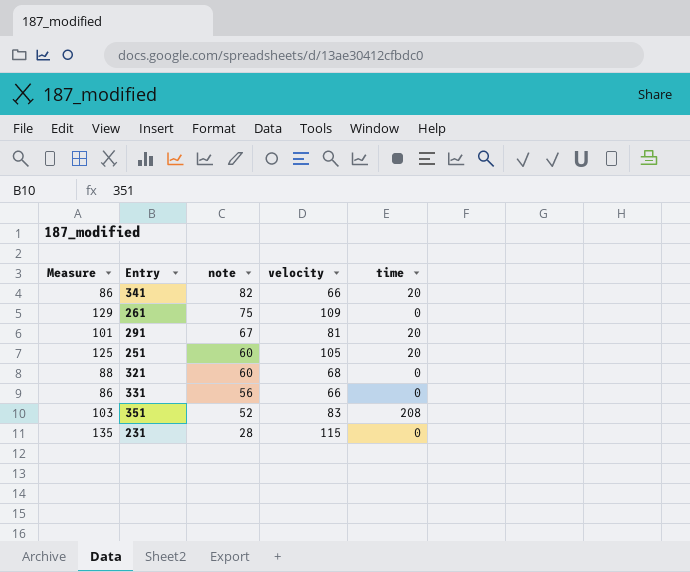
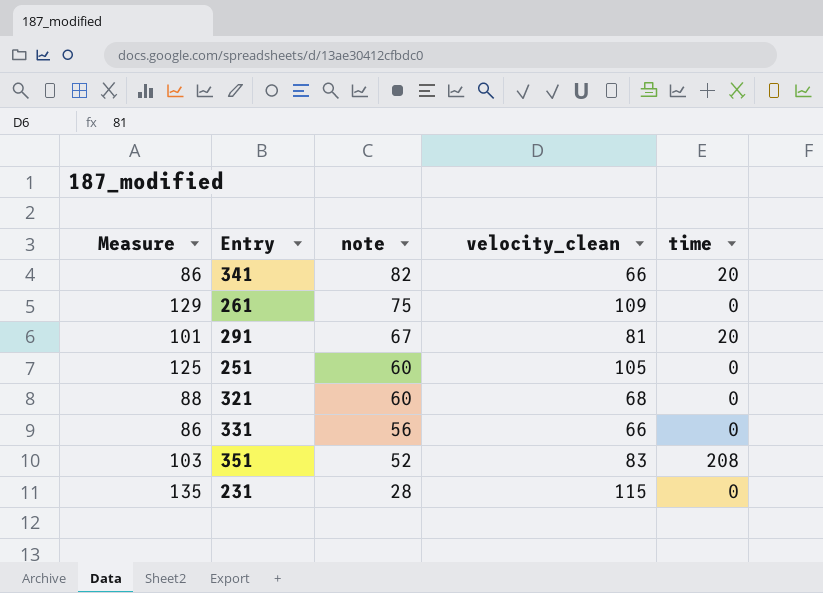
column name: velocity -> velocity_clean
251 | time: 20 -> 0

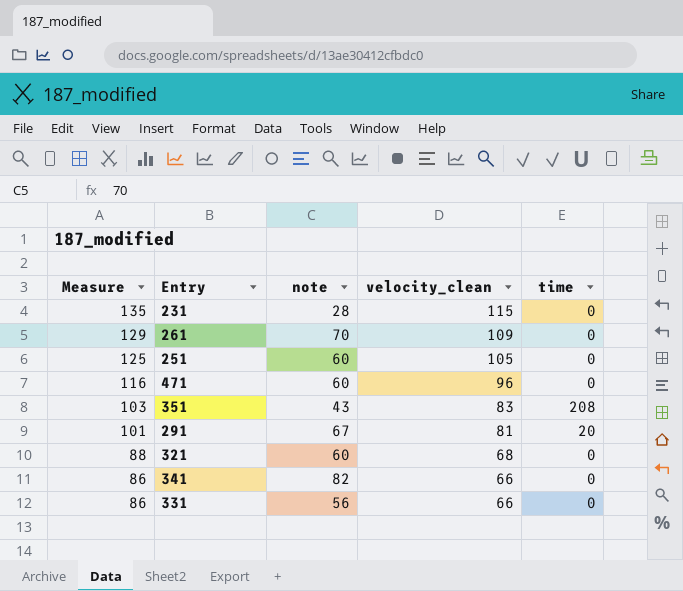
row order: note descending -> Measure descending
261 | note: 75 -> 70
row 471: none -> 116 | 60 | 96 | 0
351 | note: 52 -> 43
341 | time: 20 -> 0

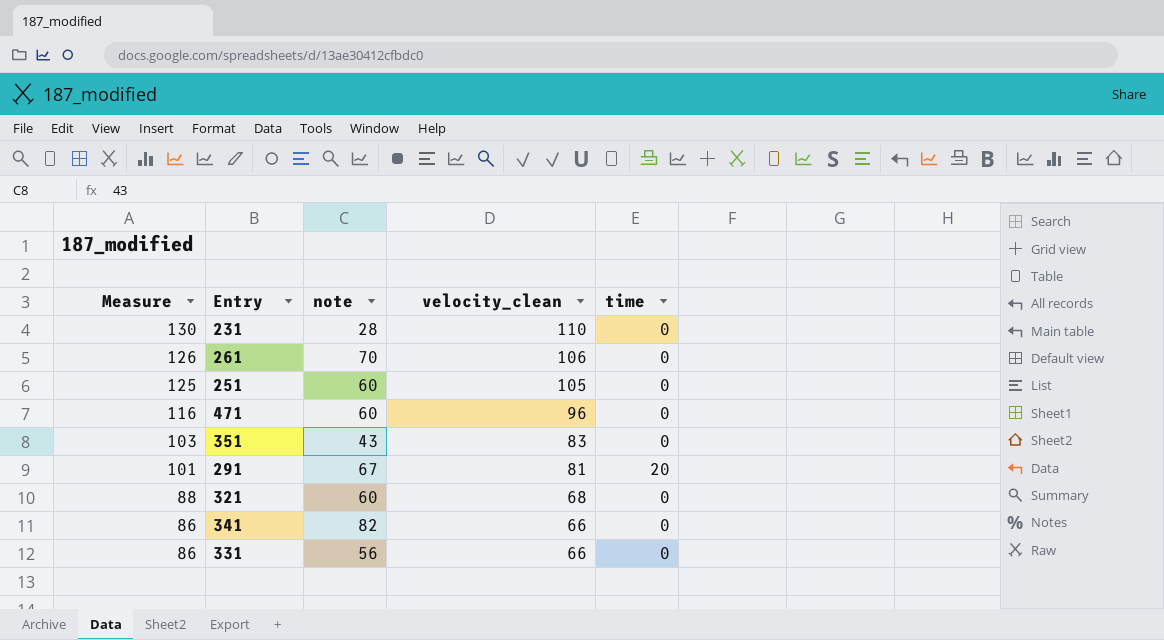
231 | Measure: 135 -> 130
231 | velocity_clean: 115 -> 110
261 | Measure: 129 -> 126
261 | velocity_clean: 109 -> 106
351 | time: 208 -> 0

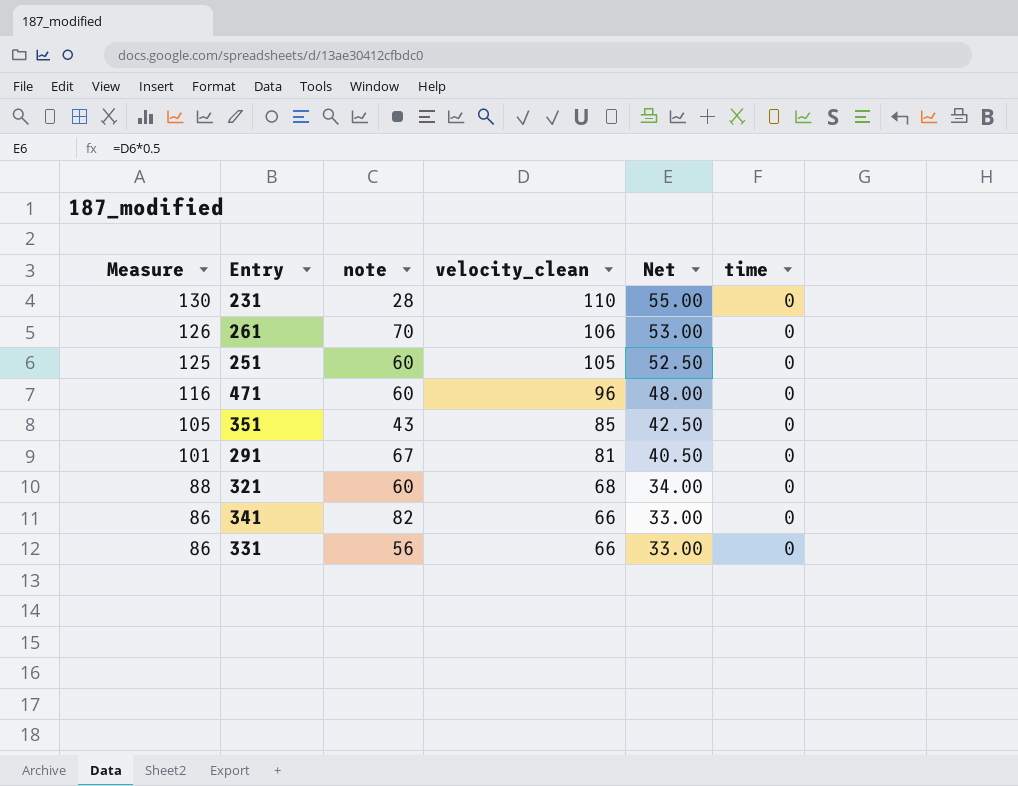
column Net | formula: none -> [velocity_clean] * 0.5
351 | Measure: 103 -> 105
351 | velocity_clean: 83 -> 85
291 | time: 20 -> 0

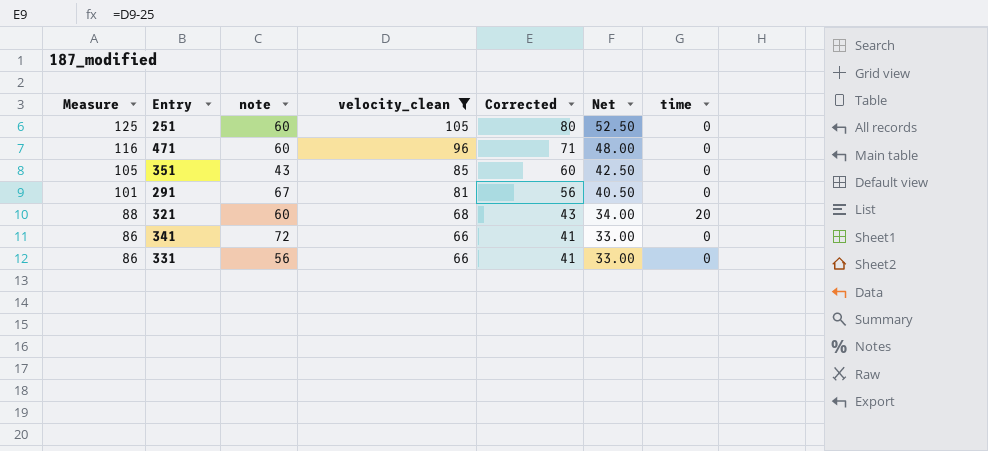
filter: none -> velocity_clean <= 105
column Corrected | formula: none -> [velocity_clean] - 25
321 | time: 0 -> 20
341 | note: 82 -> 72

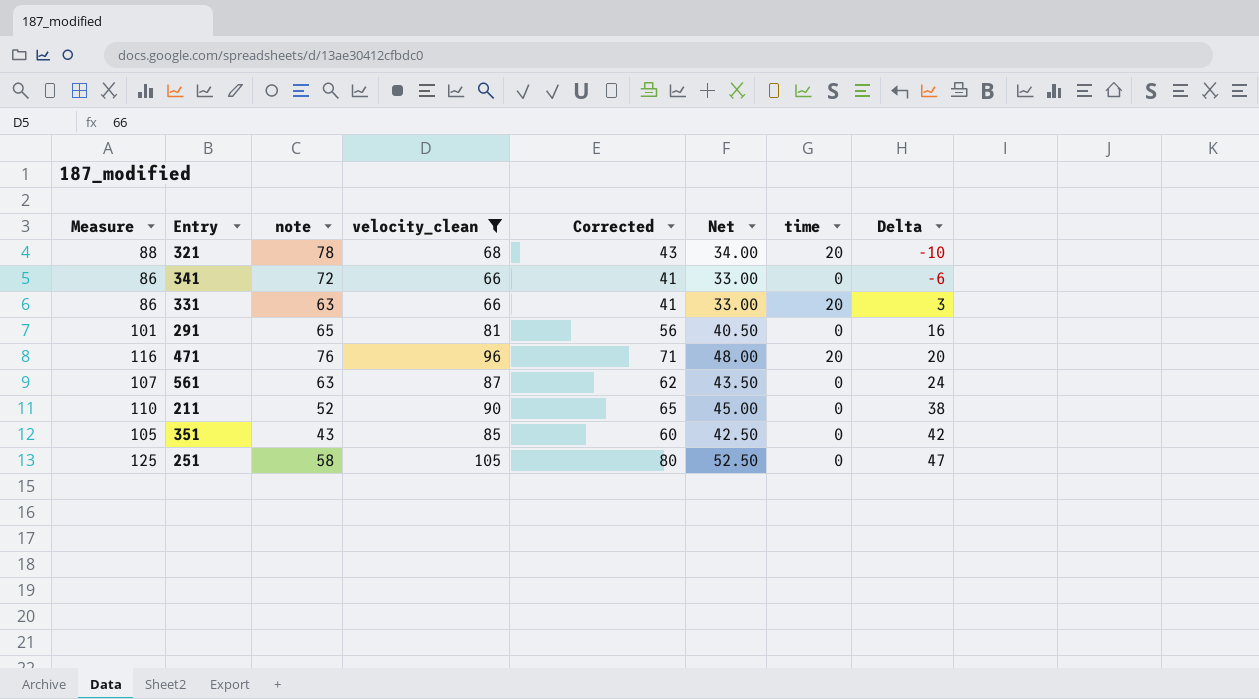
row order: Measure descending -> Delta ascending
column Delta | formula: none -> [velocity_clean] - [note]
321 | note: 60 -> 78
331 | note: 56 -> 63
331 | time: 0 -> 20
291 | note: 67 -> 65
471 | note: 60 -> 76
471 | time: 0 -> 20
row 561: none -> 107 | 63 | 87 | 62 | 43.50 | 0 | 24
row 211: none -> 110 | 52 | 90 | 65 | 45.00 | 0 | 38
251 | note: 60 -> 58

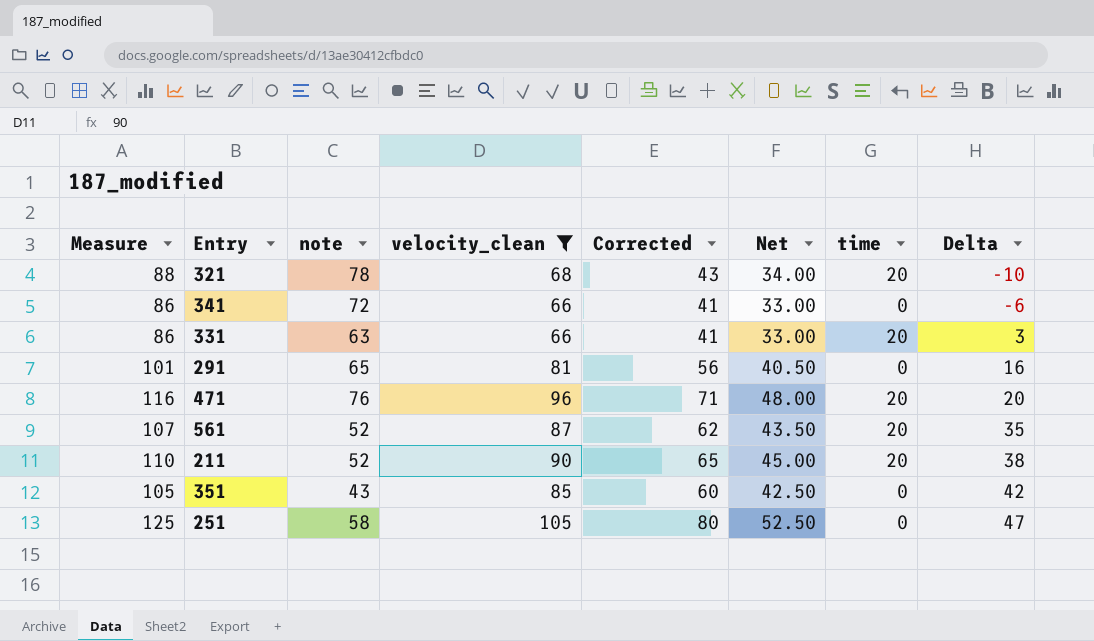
561 | note: 63 -> 52
561 | time: 0 -> 20
561 | Delta: 24 -> 35
211 | time: 0 -> 20

